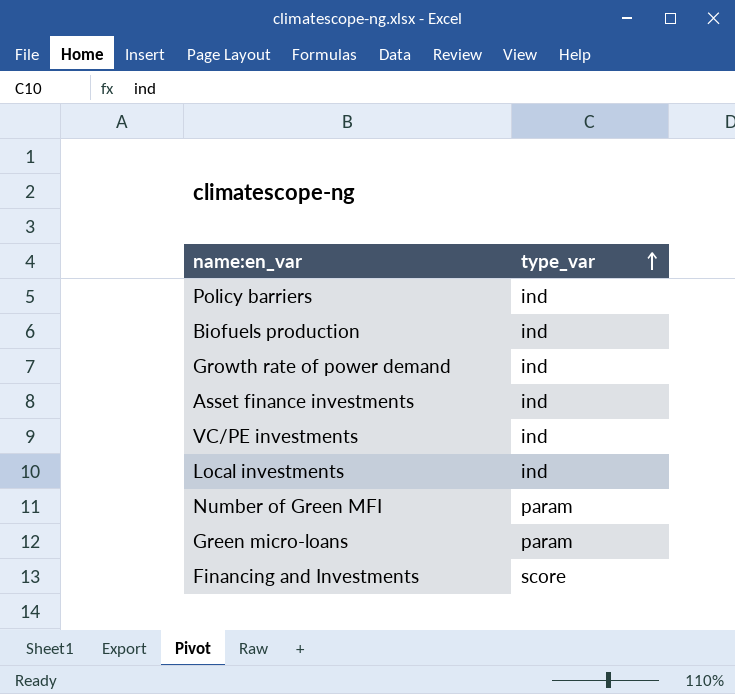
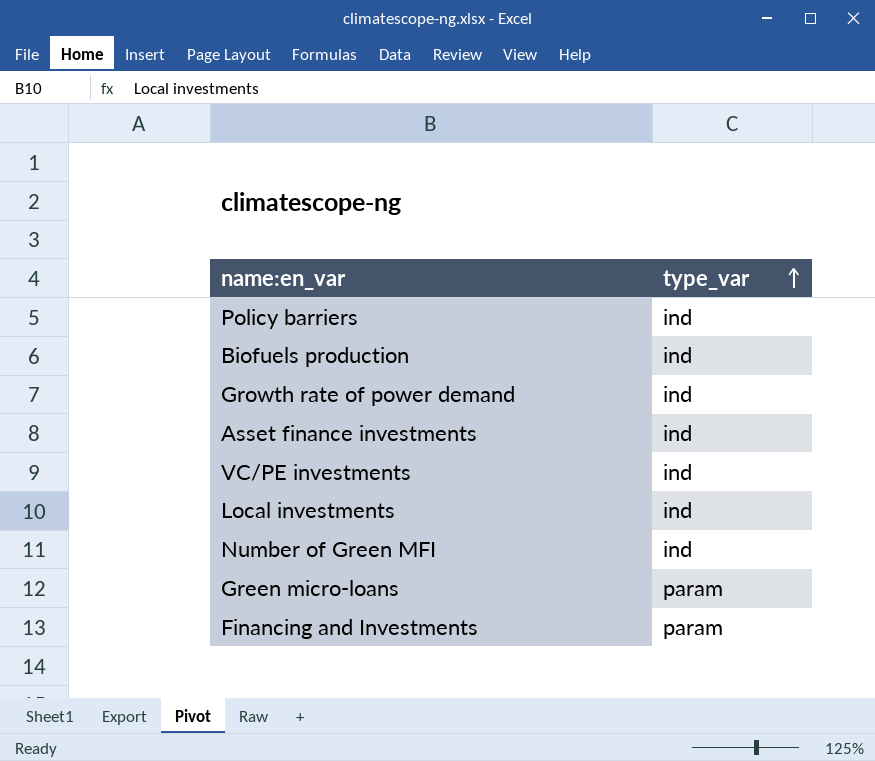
Number of Green MFI | type_var: param -> ind
Financing and Investments | type_var: score -> param

